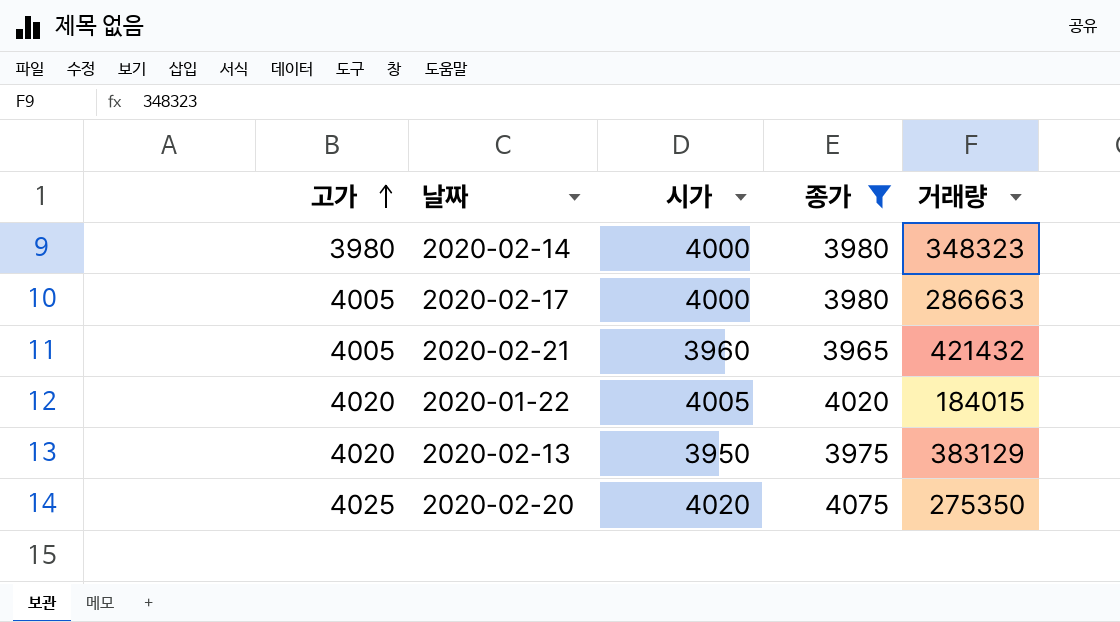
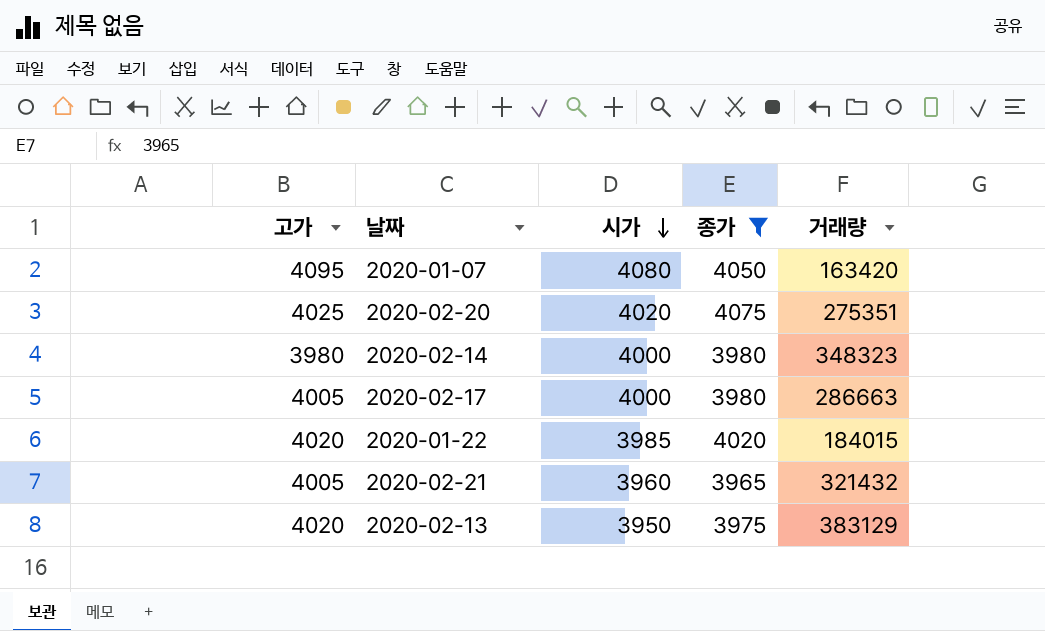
row order: 고가 ascending -> 시가 descending
row 2020-01-07: none -> 4095 | 4080 | 4050 | 163420
2020-02-20 | 거래량: 275350 -> 275351
2020-01-22 | 시가: 4005 -> 3985
2020-02-21 | 거래량: 421432 -> 321432

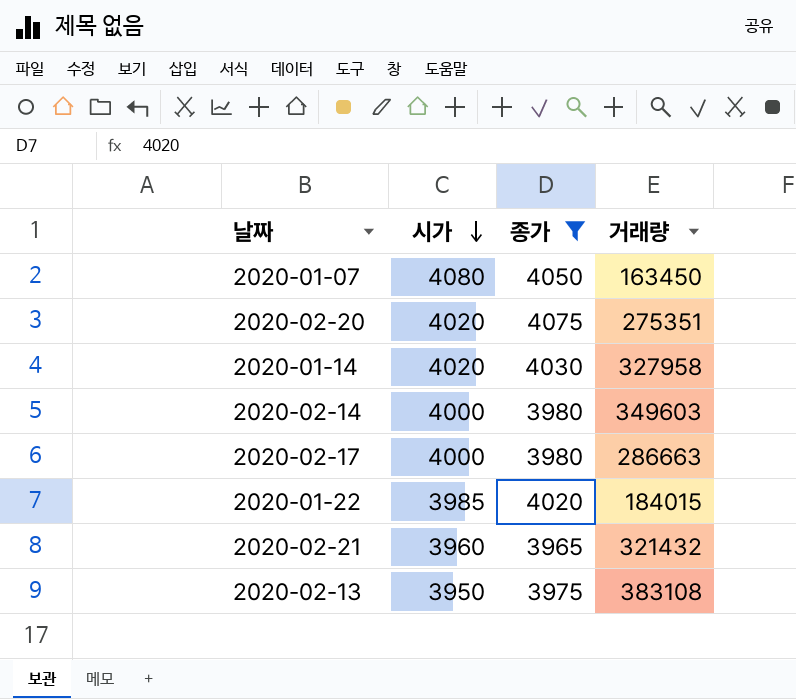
column 고가 | position: 1 -> none
2020-01-07 | 거래량: 163420 -> 163450
row 2020-01-14: none -> 4020 | 4030 | 327958
2020-02-14 | 거래량: 348323 -> 349603
2020-02-13 | 거래량: 383129 -> 383108

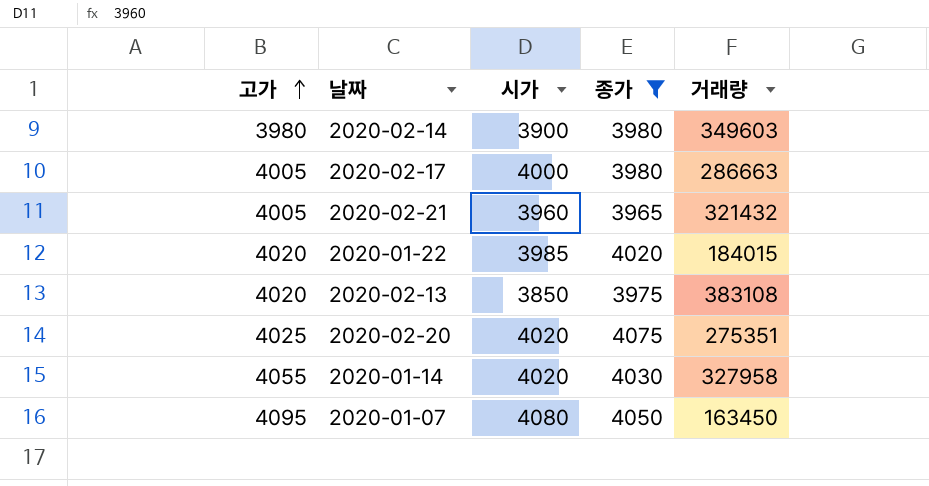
row order: 시가 descending -> 고가 ascending
column 고가 | position: none -> 1
2020-02-14 | 시가: 4000 -> 3900
2020-02-13 | 시가: 3950 -> 3850

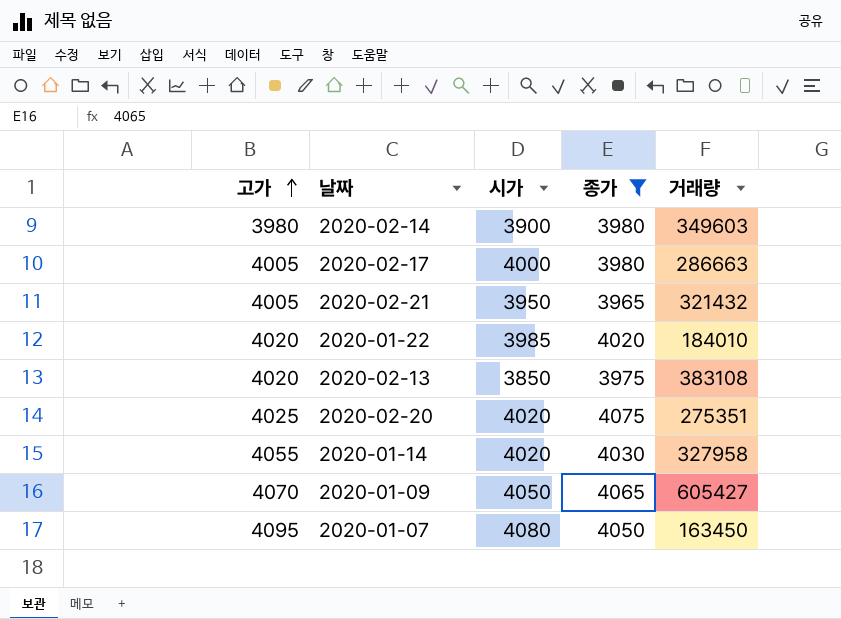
2020-02-21 | 시가: 3960 -> 3950
2020-01-22 | 거래량: 184015 -> 184010
row 2020-01-09: none -> 4070 | 4050 | 4065 | 605427

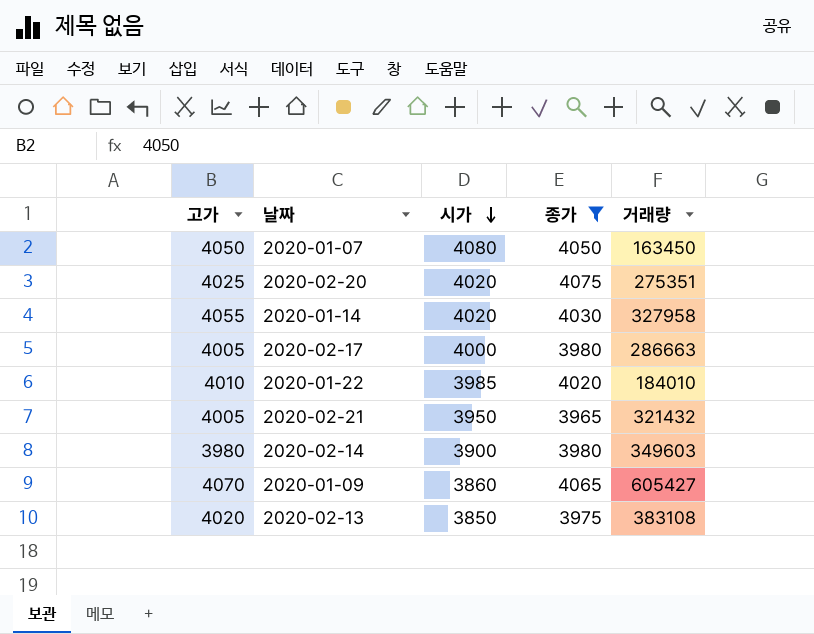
row order: 고가 ascending -> 시가 descending
2020-01-07 | 고가: 4095 -> 4050
2020-01-22 | 고가: 4020 -> 4010
2020-01-09 | 시가: 4050 -> 3860

